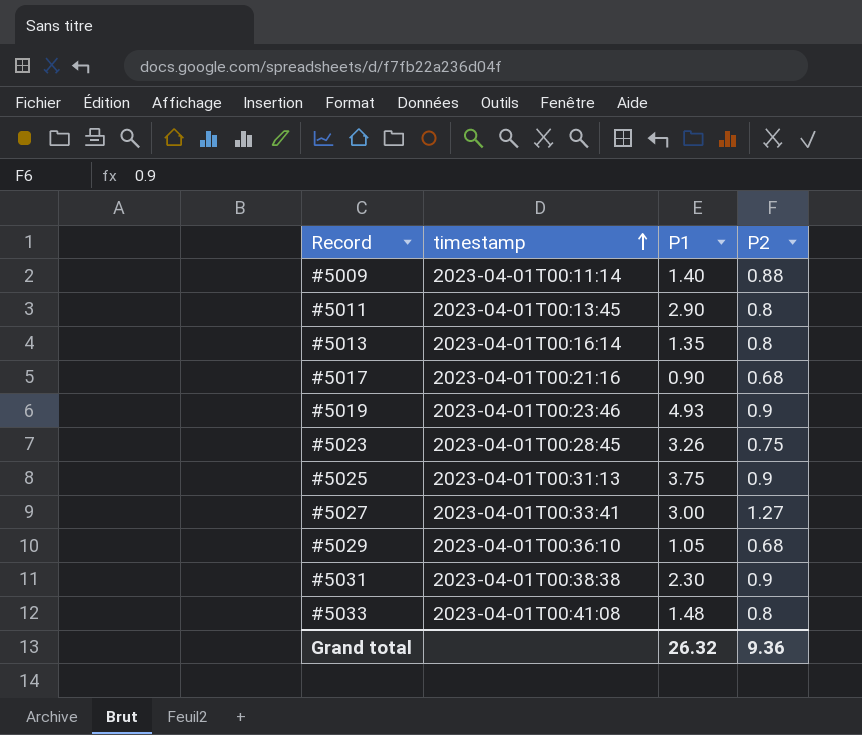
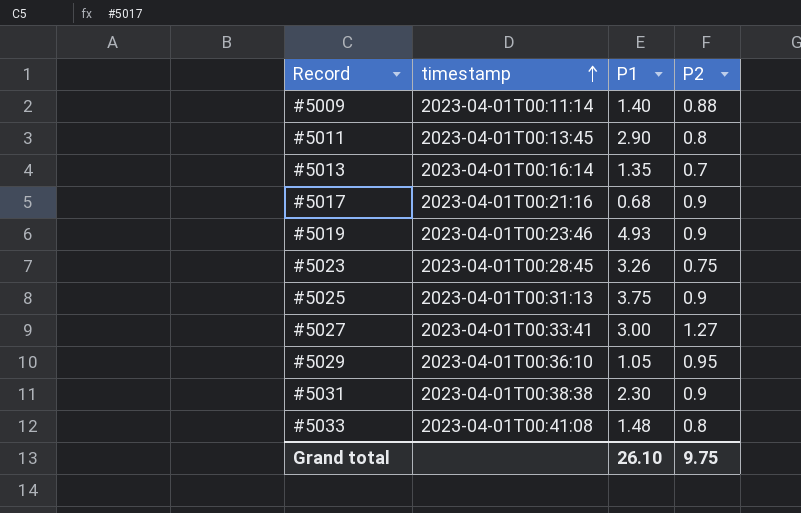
#5013 | P2: 0.8 -> 0.7
#5017 | P1: 0.90 -> 0.68
#5017 | P2: 0.68 -> 0.9
#5029 | P2: 0.68 -> 0.95
Grand total | P1: 26.32 -> 26.10
Grand total | P2: 9.36 -> 9.75

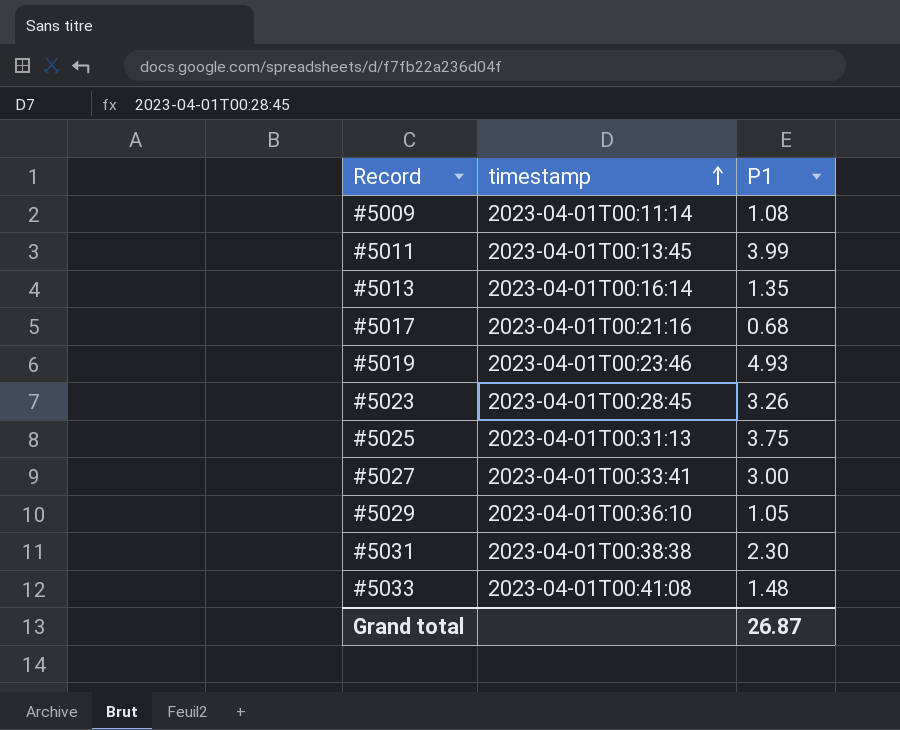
column P2 | position: 4 -> none
#5009 | P1: 1.40 -> 1.08
#5011 | P1: 2.90 -> 3.99
Grand total | P1: 26.10 -> 26.87

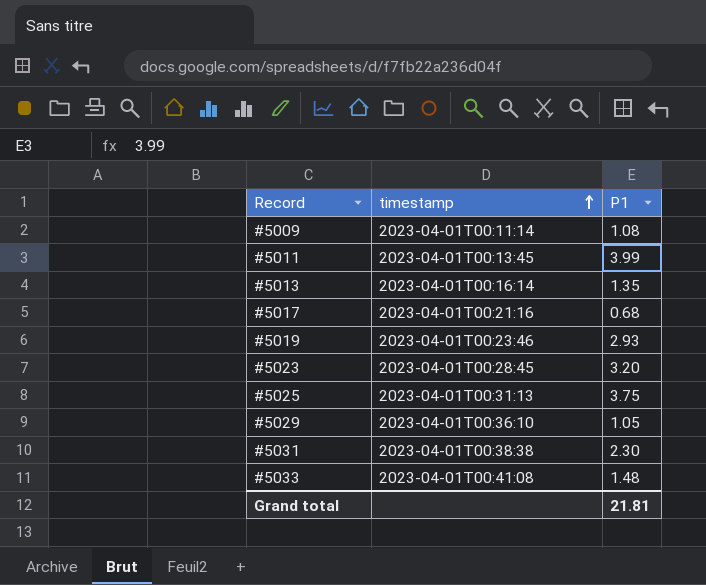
row #5027: 2023-04-01T00:33:41 | 3.00 -> none
#5019 | P1: 4.93 -> 2.93
#5023 | P1: 3.26 -> 3.20
Grand total | P1: 26.87 -> 21.81

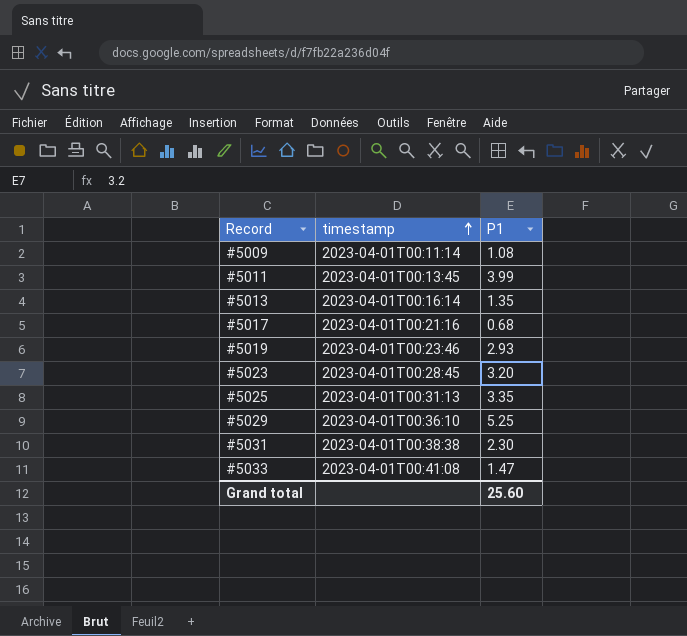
#5025 | P1: 3.75 -> 3.35
#5029 | P1: 1.05 -> 5.25
#5033 | P1: 1.48 -> 1.47
Grand total | P1: 21.81 -> 25.60

